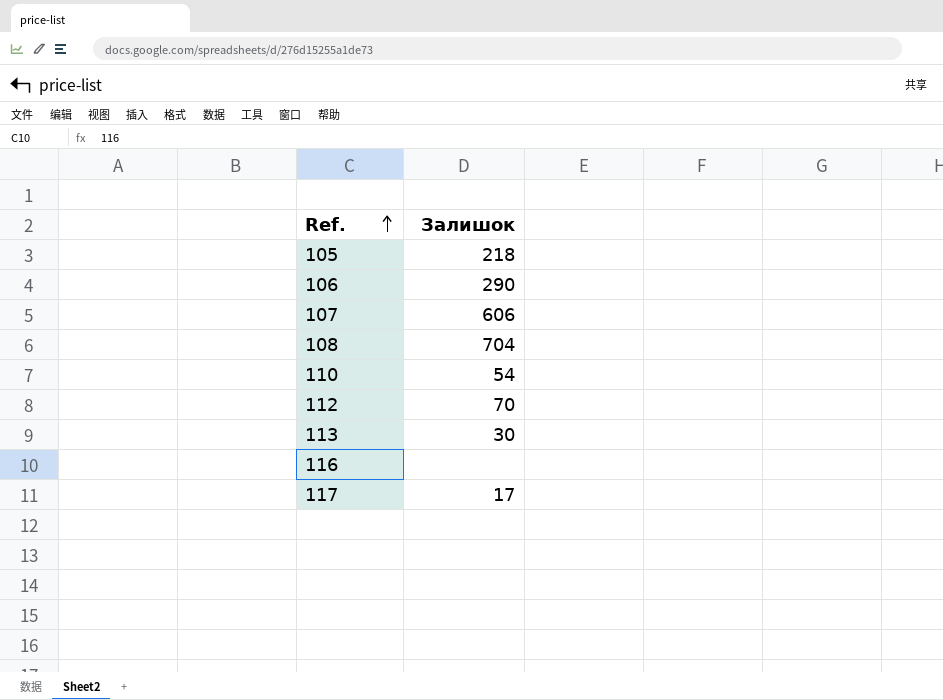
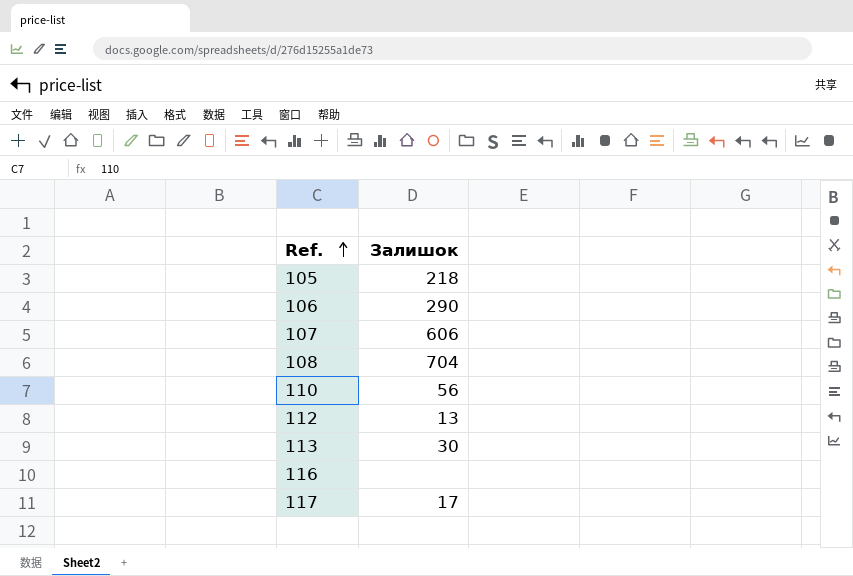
110 | Залишок: 54 -> 56
112 | Залишок: 70 -> 13

